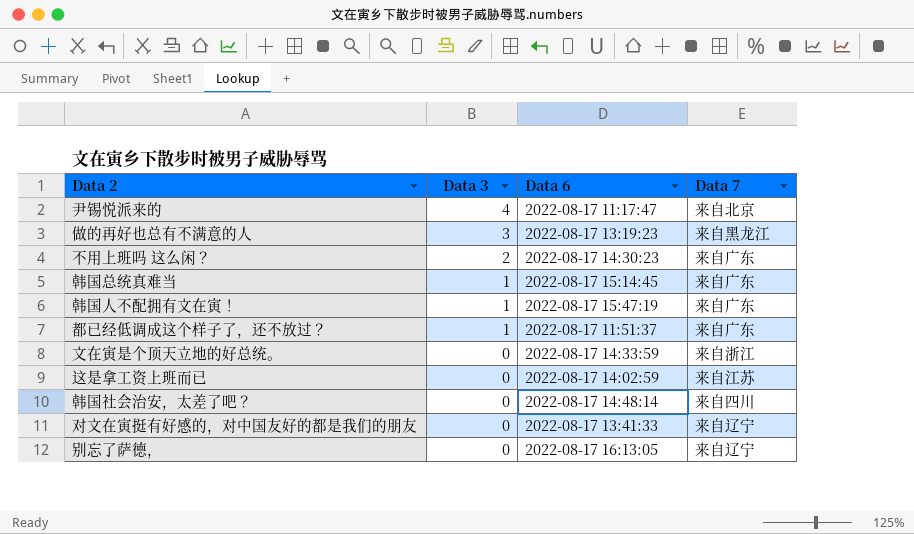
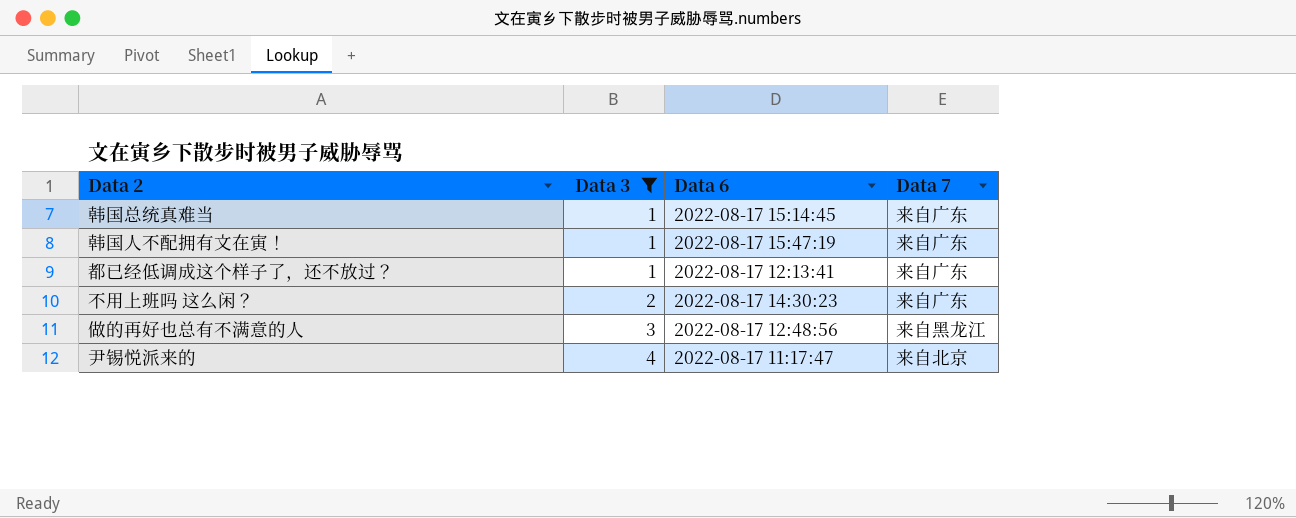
filter: none -> Data 3 != 0
row order: Data 3 descending -> Data 3 ascending
都已经低调成这个样子了，还不放过？ | Data 6: 2022-08-17 11:51:37 -> 2022-08-17 12:13:41
做的再好也总有不满意的人 | Data 6: 2022-08-17 13:19:23 -> 2022-08-17 12:48:56

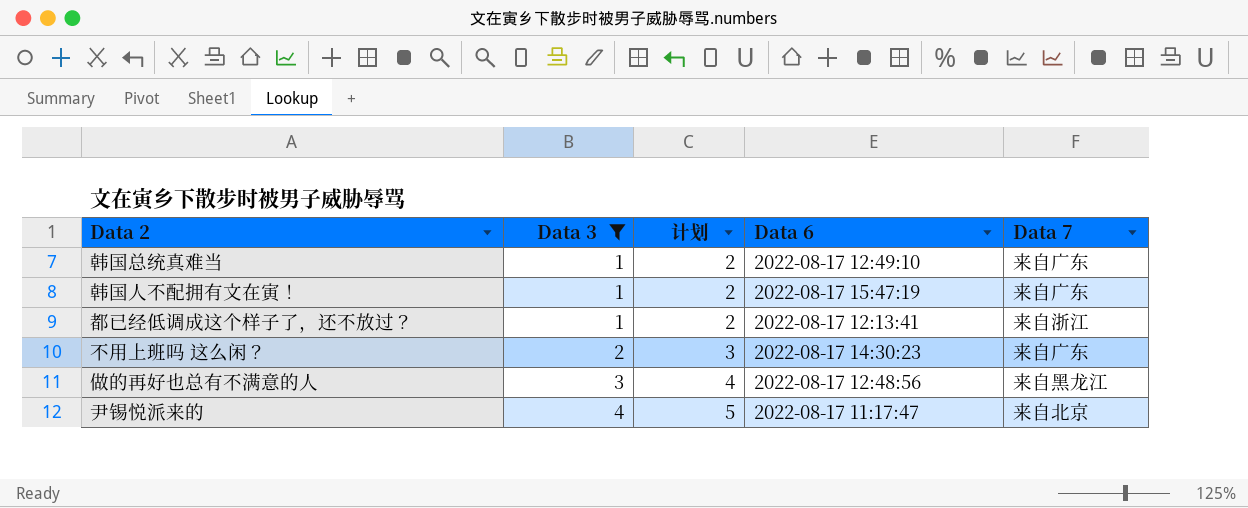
column 计划 | formula: none -> [Data 3] + 1
韩国总统真难当 | Data 6: 2022-08-17 15:14:45 -> 2022-08-17 12:49:10
都已经低调成这个样子了，还不放过？ | Data 7: 来自广东 -> 来自浙江

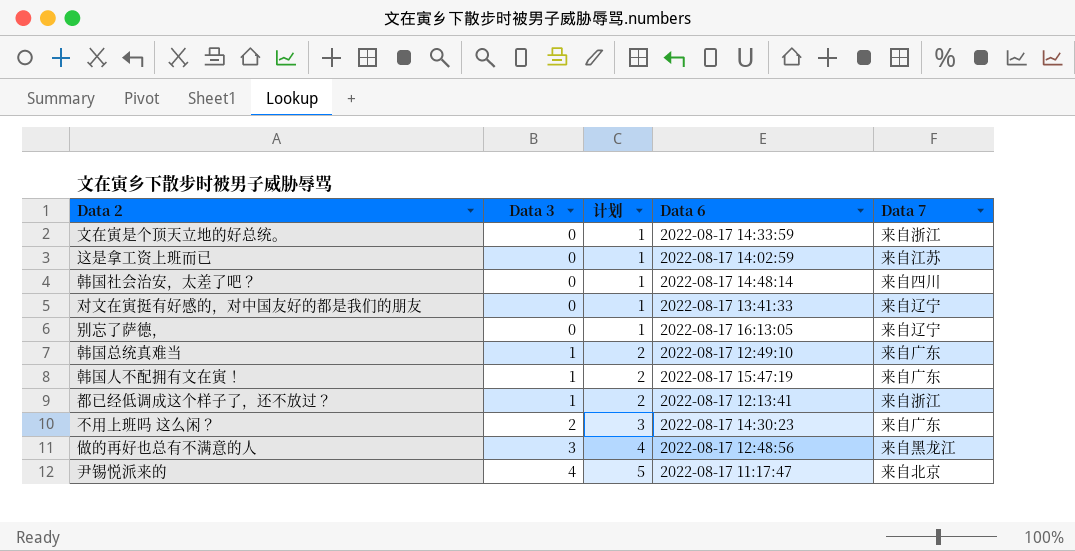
filter: Data 3 != 0 -> none

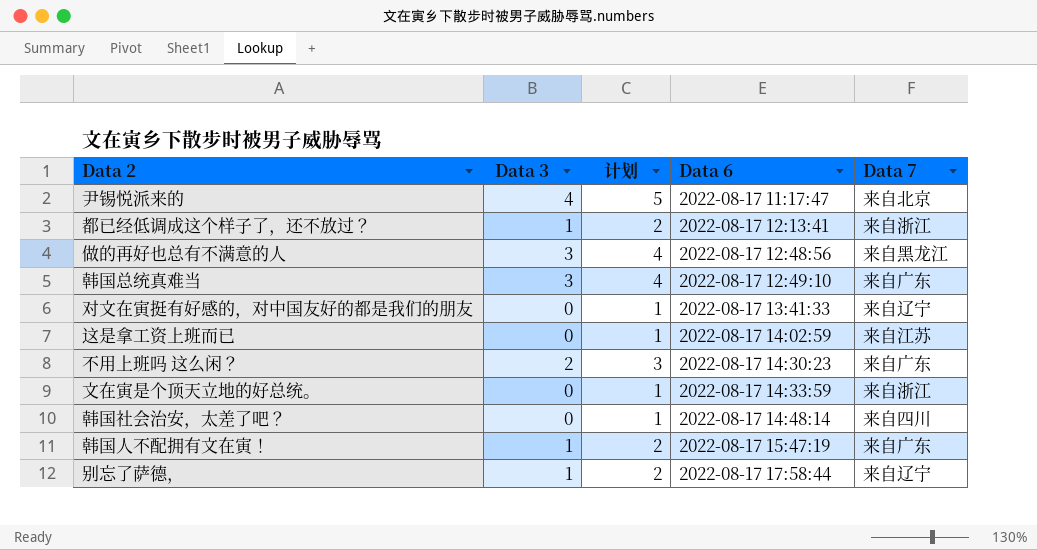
row order: Data 3 ascending -> Data 6 ascending
韩国总统真难当 | Data 3: 1 -> 3
韩国总统真难当 | 计划: 2 -> 4
别忘了萨德， | Data 3: 0 -> 1
别忘了萨德， | 计划: 1 -> 2
别忘了萨德， | Data 6: 2022-08-17 16:13:05 -> 2022-08-17 17:58:44

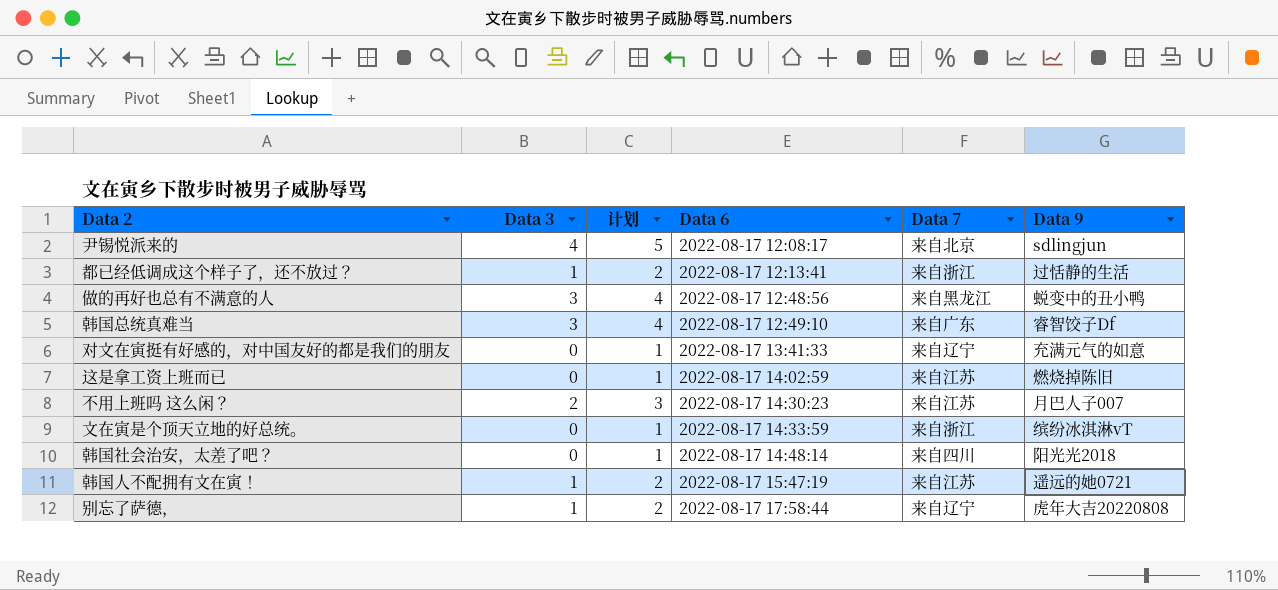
column Data 9 | position: none -> 6
尹锡悦派来的 | Data 6: 2022-08-17 11:17:47 -> 2022-08-17 12:08:17
不用上班吗 这么闲？ | Data 7: 来自广东 -> 来自江苏
韩国人不配拥有文在寅！ | Data 7: 来自广东 -> 来自江苏

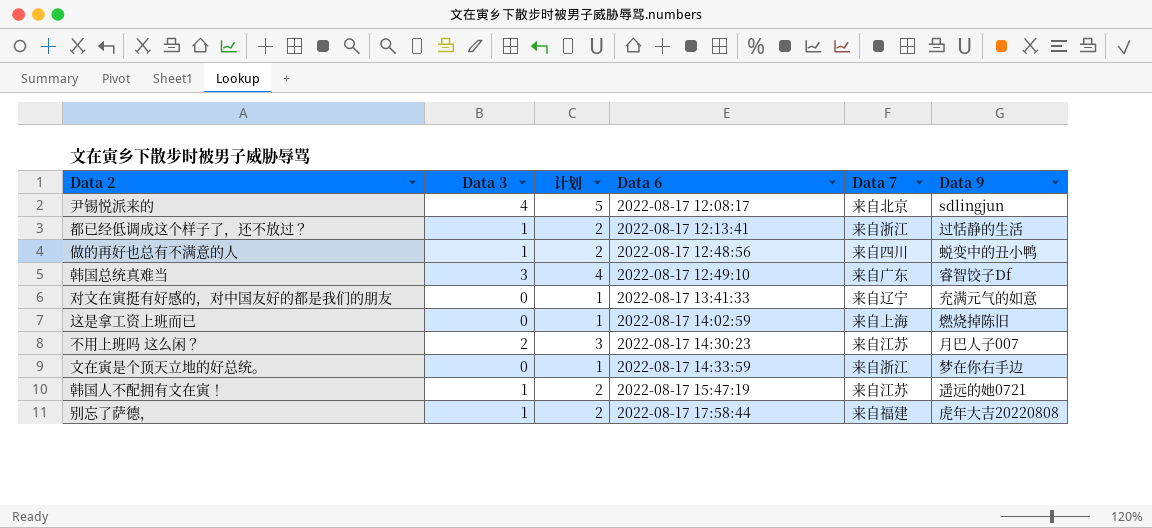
row 韩国社会治安，太差了吧？: 0 | 1 | 2022-08-17 14:48:14 | 来自四川 | 阳光光2018 -> none
做的再好也总有不满意的人 | Data 3: 3 -> 1
做的再好也总有不满意的人 | 计划: 4 -> 2
做的再好也总有不满意的人 | Data 7: 来自黑龙江 -> 来自四川
这是拿工资上班而已 | Data 7: 来自江苏 -> 来自上海
文在寅是个顶天立地的好总统。 | Data 9: 缤纷冰淇淋vT -> 梦在你右手边
别忘了萨德， | Data 7: 来自辽宁 -> 来自福建

